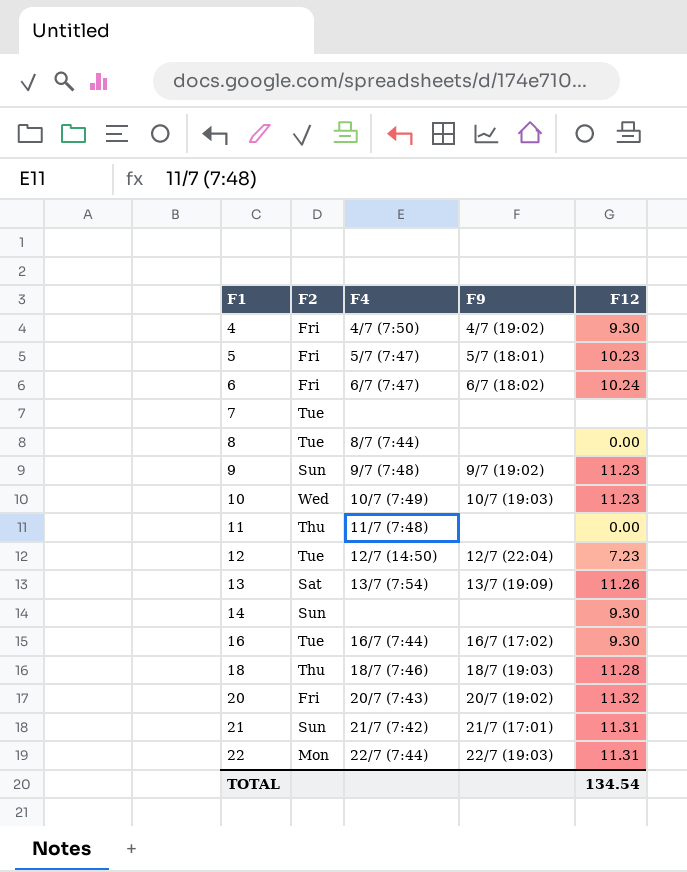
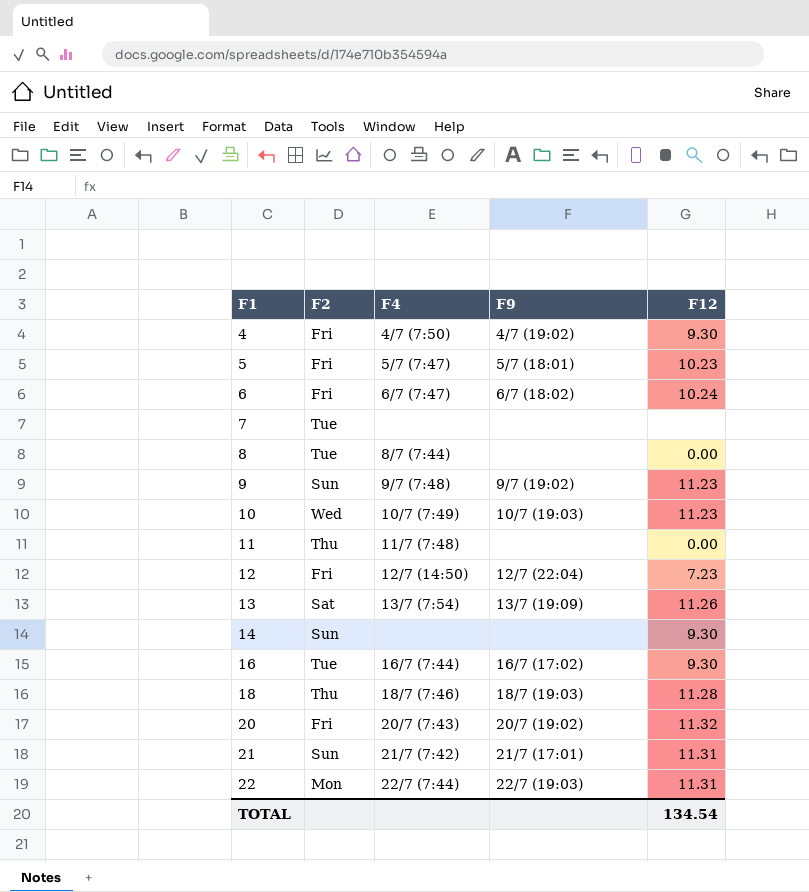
12 | F2: Tue -> Fri

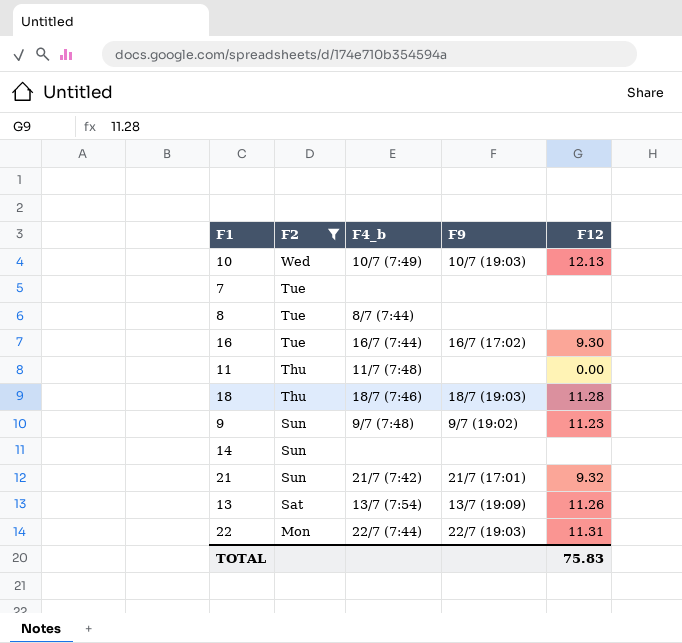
filter: none -> F2 != Fri
row order: F1 ascending -> F2 descending
column name: F4 -> F4_b
10 | F12: 11.23 -> 12.13
8 | F12: 0.00 -> none
14 | F12: 9.30 -> none
21 | F12: 11.31 -> 9.32
TOTAL | F12: 134.54 -> 75.83

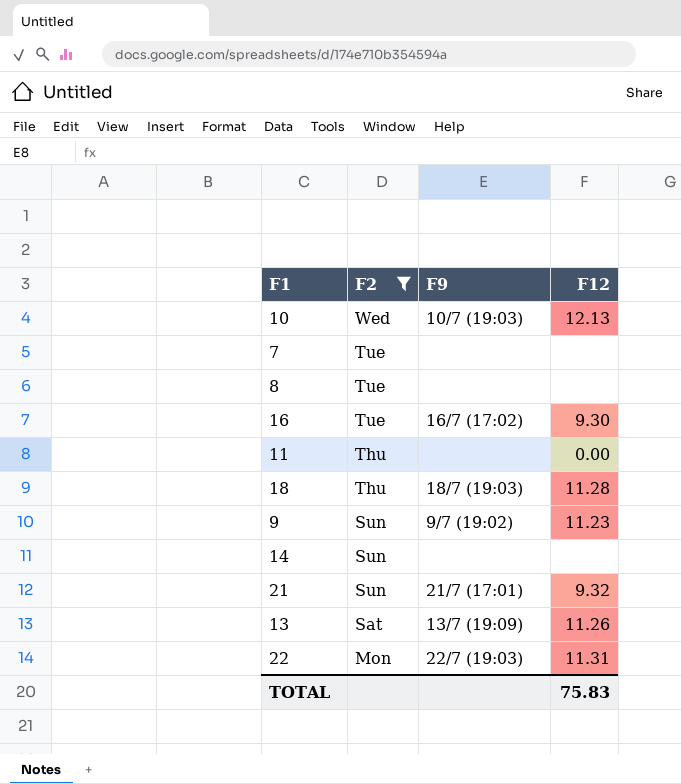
column F4_b | position: 3 -> none

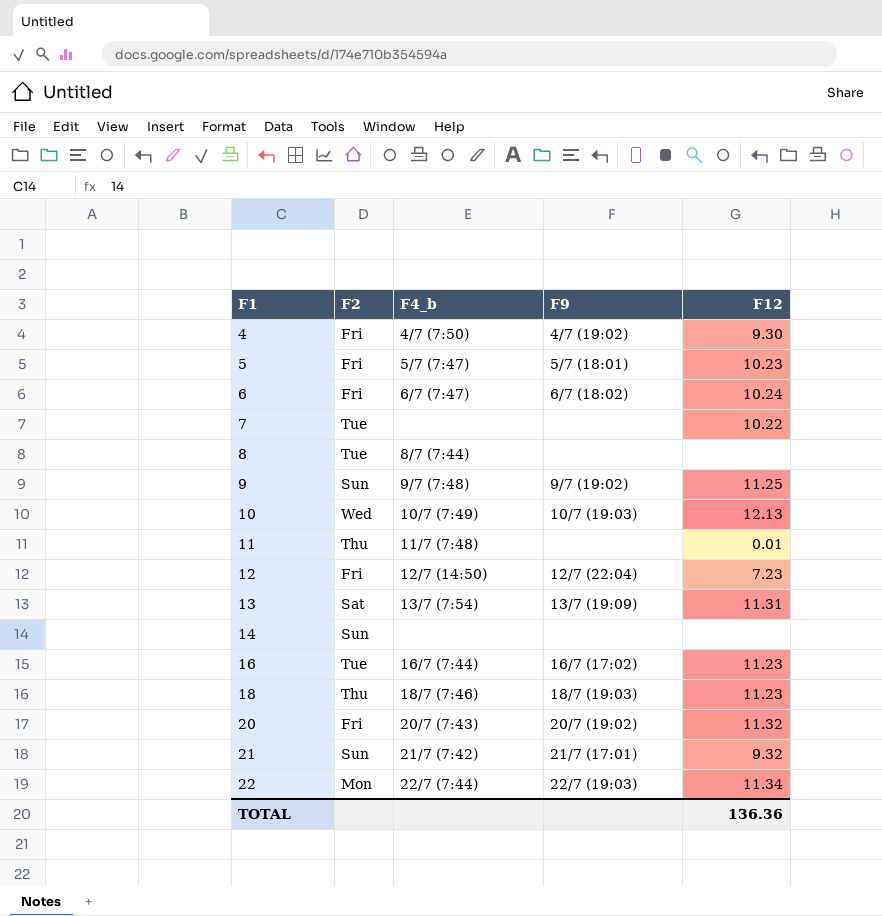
filter: F2 != Fri -> none
row order: F2 descending -> F1 ascending
column F4_b | position: none -> 3
7 | F12: none -> 10.22
9 | F12: 11.23 -> 11.25
11 | F12: 0.00 -> 0.01
13 | F12: 11.26 -> 11.31
16 | F12: 9.30 -> 11.23
18 | F12: 11.28 -> 11.23
22 | F12: 11.31 -> 11.34
TOTAL | F12: 75.83 -> 136.36

